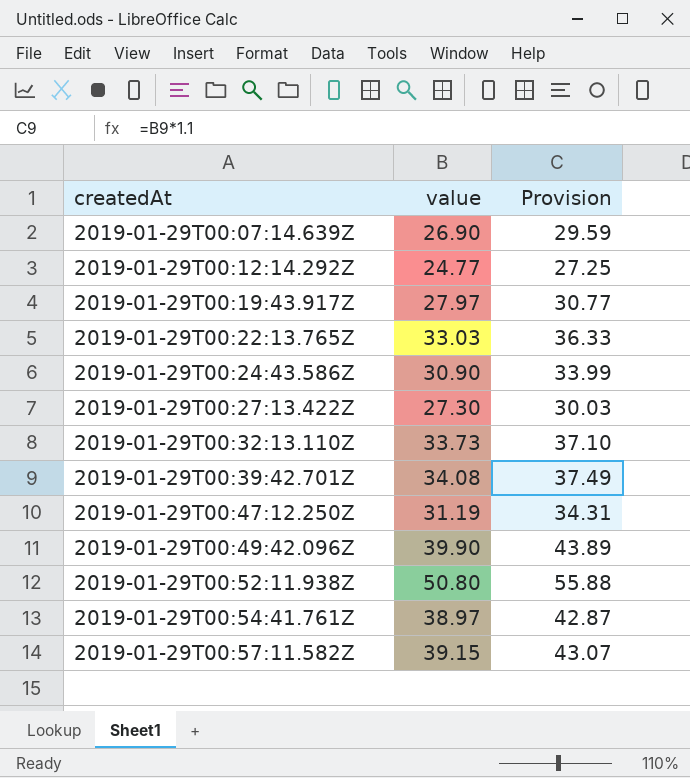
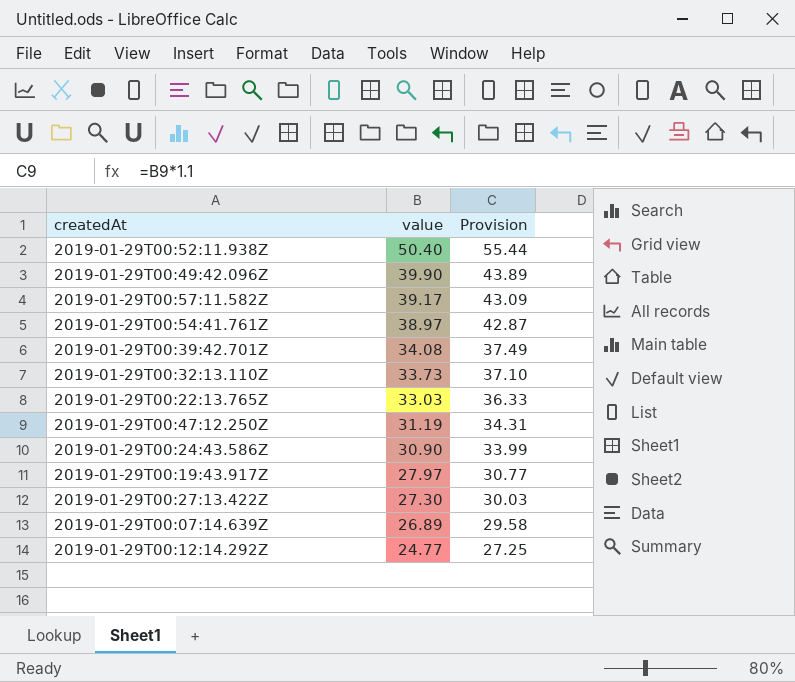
row order: createdAt ascending -> value descending
2019-01-29T00:52:11.938Z | value: 50.80 -> 50.40
2019-01-29T00:52:11.938Z | Provision: 55.88 -> 55.44
2019-01-29T00:57:11.582Z | value: 39.15 -> 39.17
2019-01-29T00:57:11.582Z | Provision: 43.07 -> 43.09
2019-01-29T00:07:14.639Z | value: 26.90 -> 26.89
2019-01-29T00:07:14.639Z | Provision: 29.59 -> 29.58

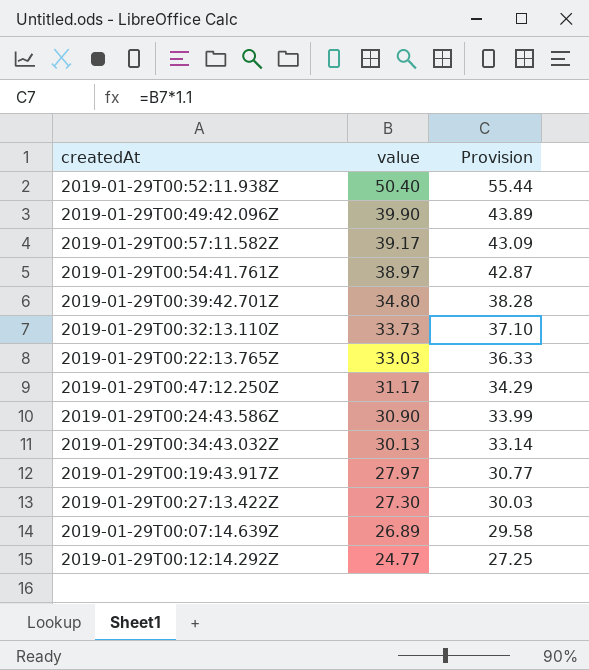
2019-01-29T00:39:42.701Z | value: 34.08 -> 34.80
2019-01-29T00:39:42.701Z | Provision: 37.49 -> 38.28
2019-01-29T00:47:12.250Z | value: 31.19 -> 31.17
2019-01-29T00:47:12.250Z | Provision: 34.31 -> 34.29
row 2019-01-29T00:34:43.032Z: none -> 30.13 | 33.14

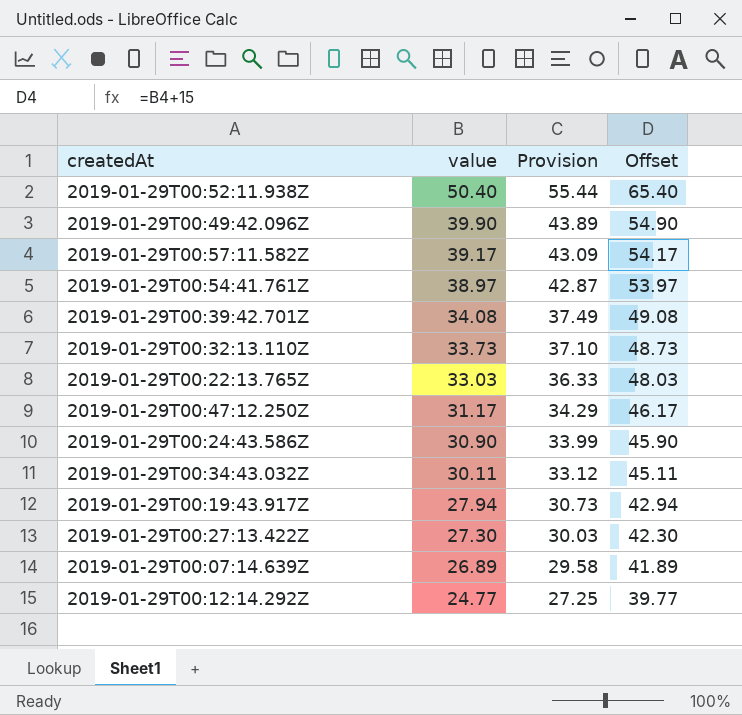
column Offset | formula: none -> [value] + 15
2019-01-29T00:39:42.701Z | value: 34.80 -> 34.08
2019-01-29T00:39:42.701Z | Provision: 38.28 -> 37.49
2019-01-29T00:34:43.032Z | value: 30.13 -> 30.11
2019-01-29T00:34:43.032Z | Provision: 33.14 -> 33.12
2019-01-29T00:19:43.917Z | value: 27.97 -> 27.94
2019-01-29T00:19:43.917Z | Provision: 30.77 -> 30.73

